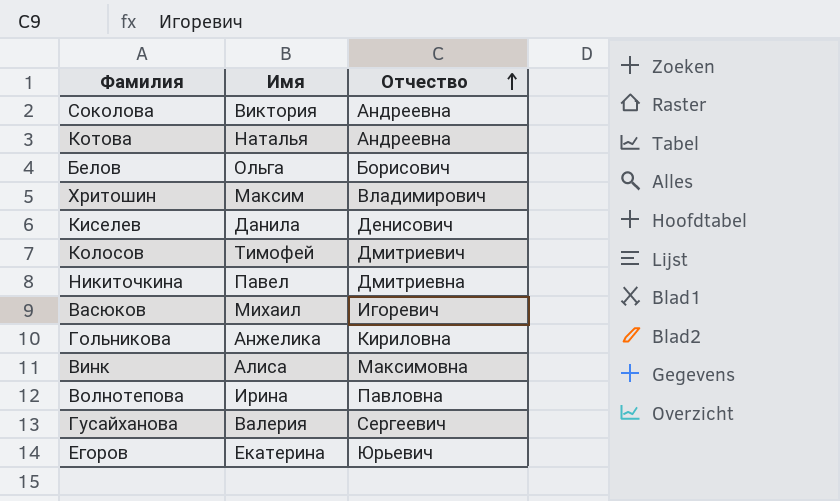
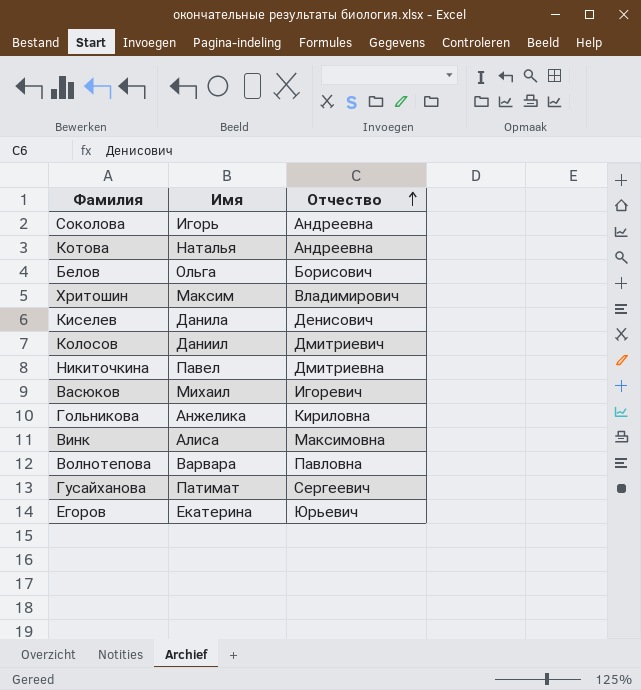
Соколова | Имя: Виктория -> Игорь
Колосов | Имя: Тимофей -> Даниил
Волнотепова | Имя: Ирина -> Варвара
Гусайханова | Имя: Валерия -> Патимат

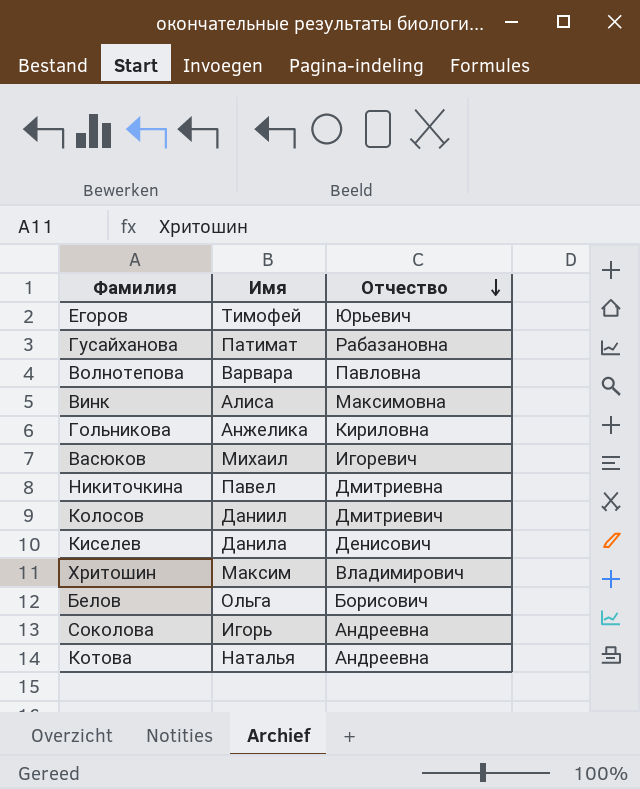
row order: Отчество ascending -> Отчество descending
Егоров | Имя: Екатерина -> Тимофей
Гусайханова | Отчество: Сергеевич -> Рабазановна

